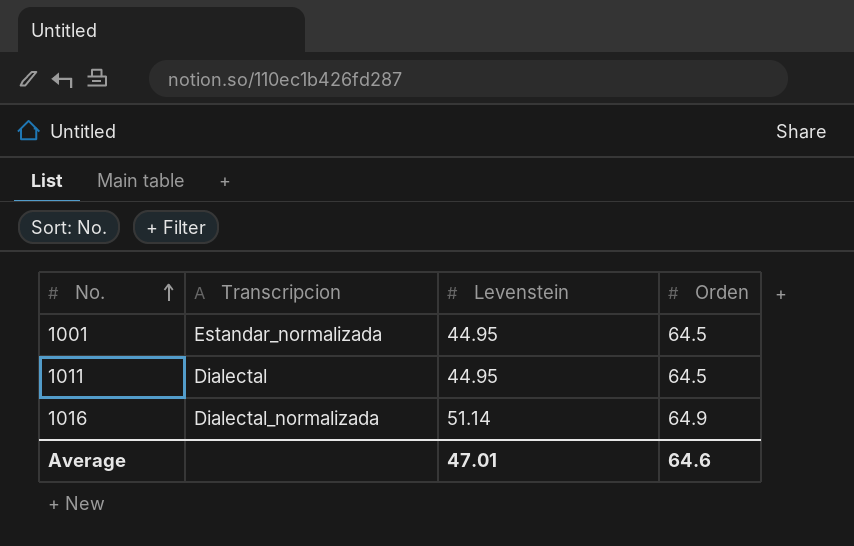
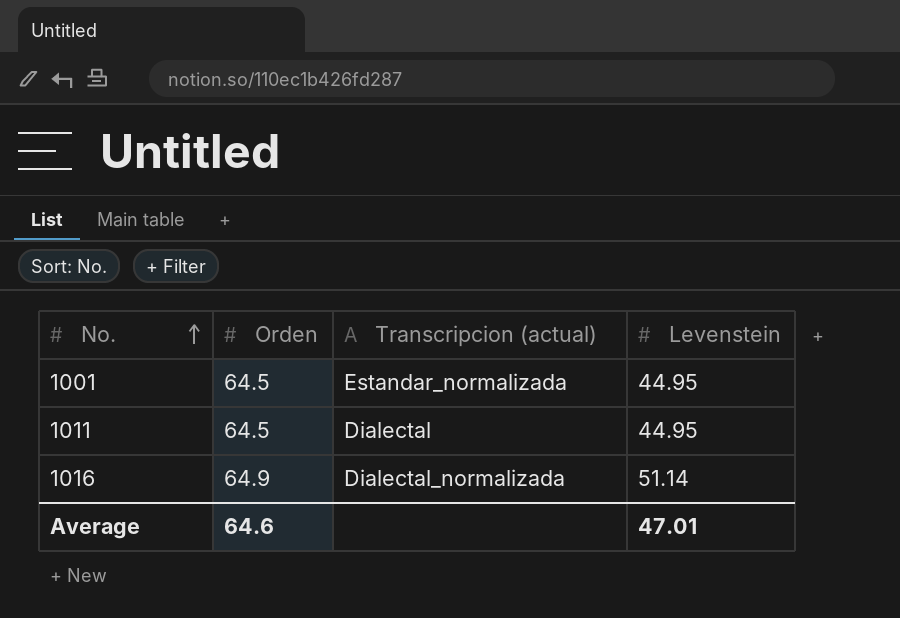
column Orden | position: 4 -> 2
column name: Transcripcion -> Transcripcion (actual)

